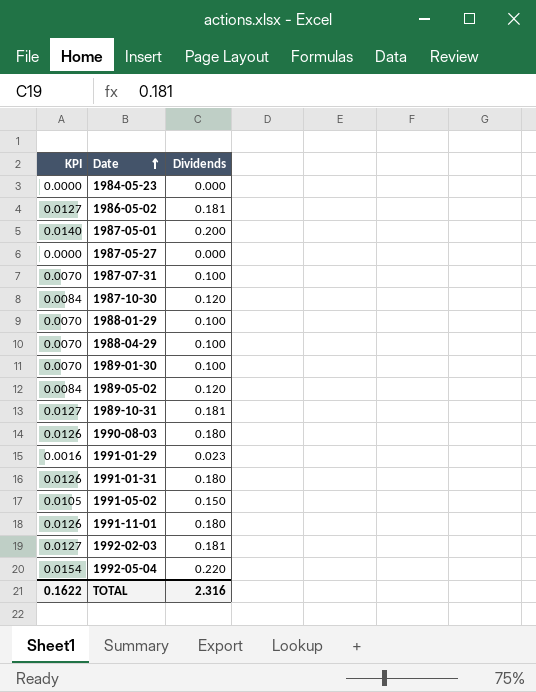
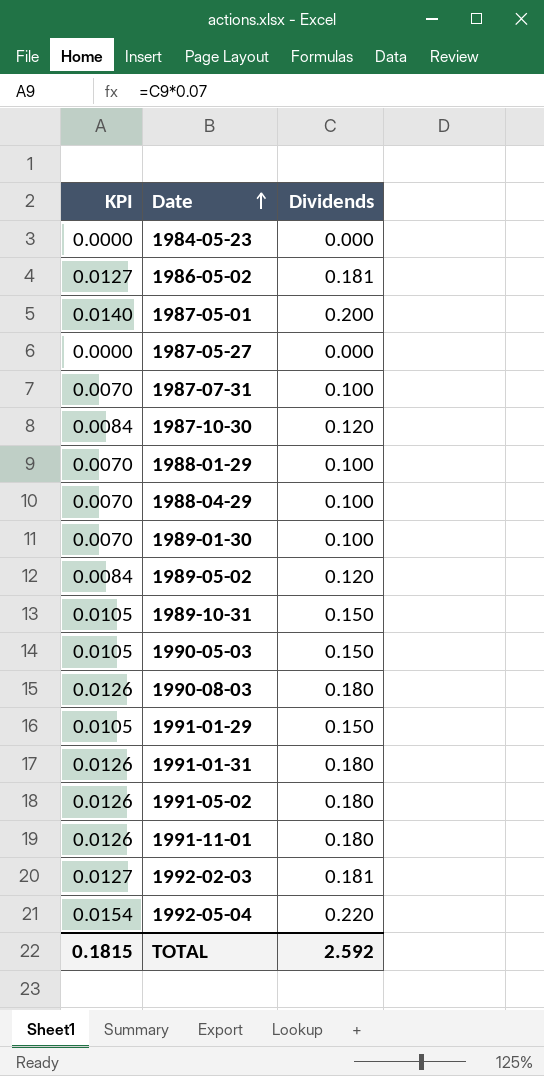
1989-10-31 | KPI: 0.0127 -> 0.0105
1989-10-31 | Dividends: 0.181 -> 0.150
row 1990-05-03: none -> 0.0105 | 0.150
1991-01-29 | KPI: 0.0016 -> 0.0105
1991-01-29 | Dividends: 0.023 -> 0.150
1991-05-02 | KPI: 0.0105 -> 0.0126
1991-05-02 | Dividends: 0.150 -> 0.180
TOTAL | KPI: 0.1622 -> 0.1815
TOTAL | Dividends: 2.316 -> 2.592

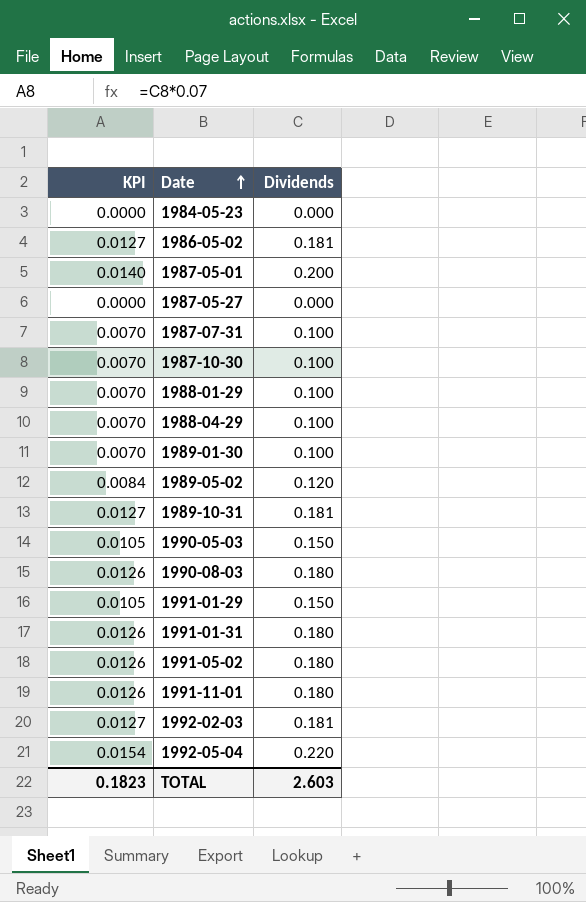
1987-10-30 | KPI: 0.0084 -> 0.0070
1987-10-30 | Dividends: 0.120 -> 0.100
1989-10-31 | KPI: 0.0105 -> 0.0127
1989-10-31 | Dividends: 0.150 -> 0.181
TOTAL | KPI: 0.1815 -> 0.1823
TOTAL | Dividends: 2.592 -> 2.603

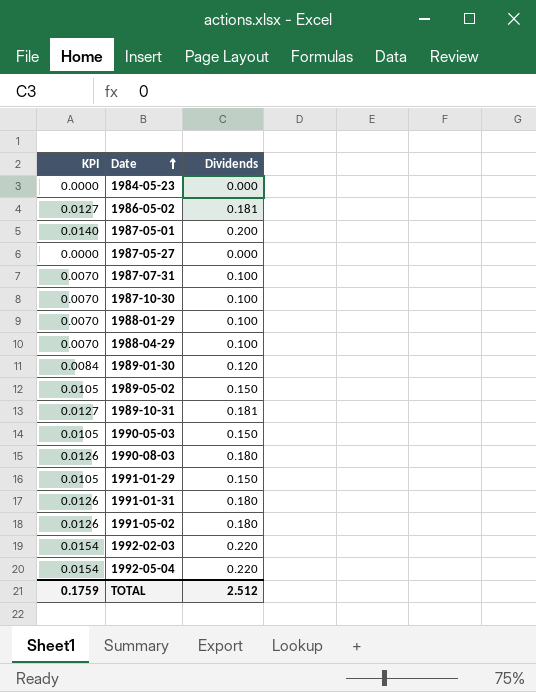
row 1991-11-01: 0.0126 | 0.180 -> none
1989-01-30 | KPI: 0.0070 -> 0.0084
1989-01-30 | Dividends: 0.100 -> 0.120
1989-05-02 | KPI: 0.0084 -> 0.0105
1989-05-02 | Dividends: 0.120 -> 0.150
1992-02-03 | KPI: 0.0127 -> 0.0154
1992-02-03 | Dividends: 0.181 -> 0.220
TOTAL | KPI: 0.1823 -> 0.1759
TOTAL | Dividends: 2.603 -> 2.512

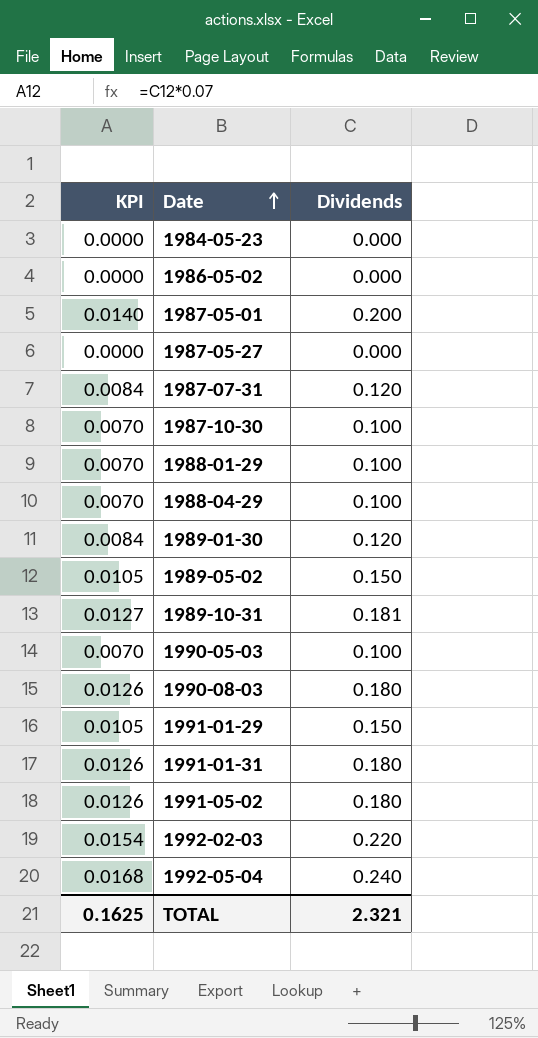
1986-05-02 | KPI: 0.0127 -> 0.0000
1986-05-02 | Dividends: 0.181 -> 0.000
1987-07-31 | KPI: 0.0070 -> 0.0084
1987-07-31 | Dividends: 0.100 -> 0.120
1990-05-03 | KPI: 0.0105 -> 0.0070
1990-05-03 | Dividends: 0.150 -> 0.100
1992-05-04 | KPI: 0.0154 -> 0.0168
1992-05-04 | Dividends: 0.220 -> 0.240
TOTAL | KPI: 0.1759 -> 0.1625
TOTAL | Dividends: 2.512 -> 2.321

